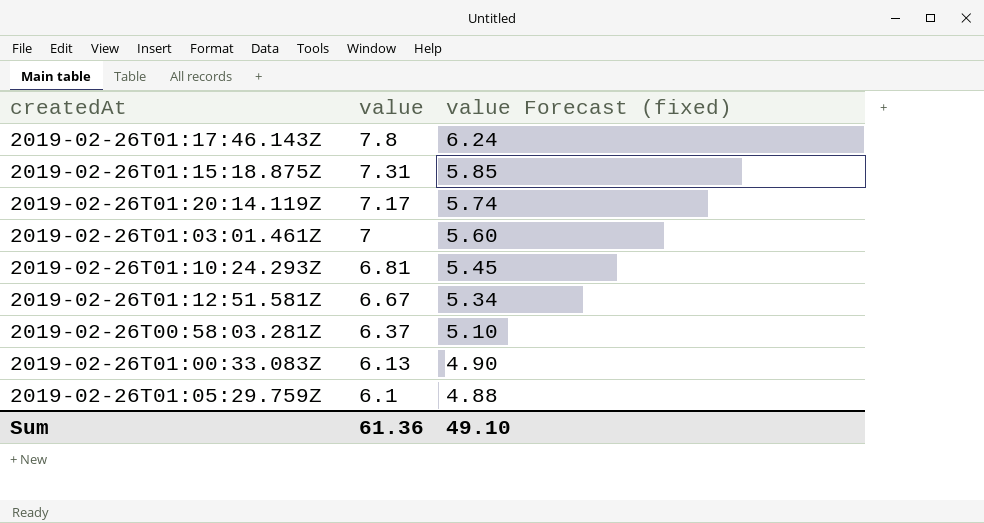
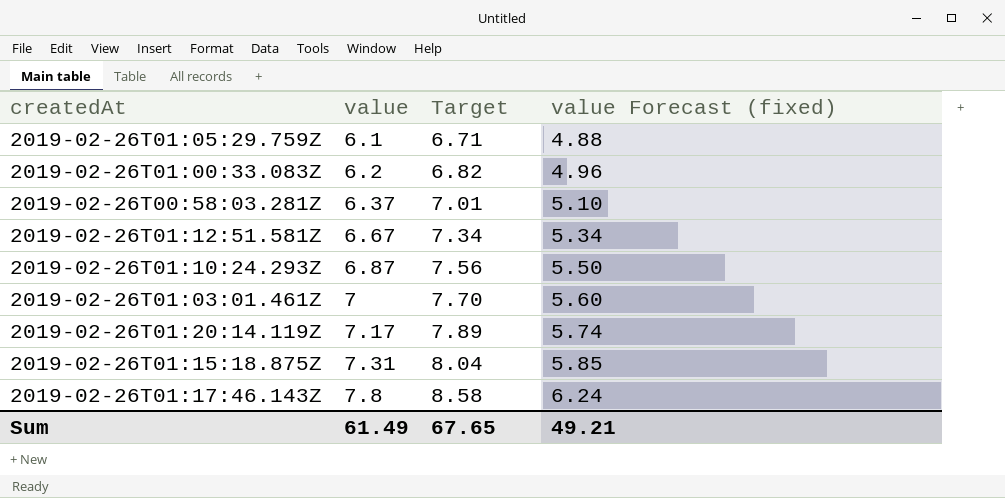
row order: value descending -> value ascending
column Target | formula: none -> [value] * 1.1
2019-02-26T01:00:33.083Z | value: 6.13 -> 6.2
2019-02-26T01:00:33.083Z | value Forecast (fixed): 4.90 -> 4.96
2019-02-26T01:10:24.293Z | value: 6.81 -> 6.87
2019-02-26T01:10:24.293Z | value Forecast (fixed): 5.45 -> 5.50
Sum | value: 61.36 -> 61.49
Sum | value Forecast (fixed): 49.10 -> 49.21

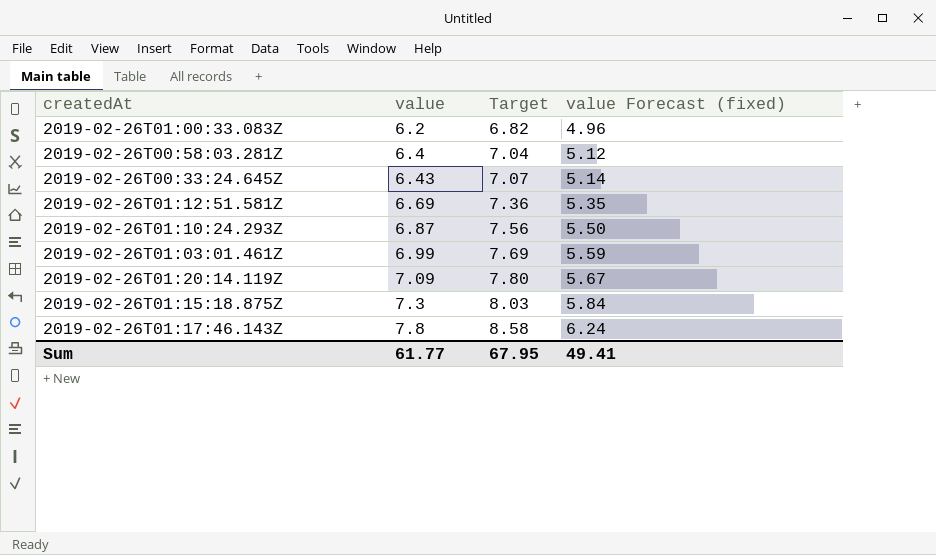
row 2019-02-26T01:05:29.759Z: 6.1 | 6.71 | 4.88 -> none
2019-02-26T00:58:03.281Z | value: 6.37 -> 6.4
2019-02-26T00:58:03.281Z | Target: 7.01 -> 7.04
2019-02-26T00:58:03.281Z | value Forecast (fixed): 5.10 -> 5.12
row 2019-02-26T00:33:24.645Z: none -> 6.43 | 7.07 | 5.14
2019-02-26T01:12:51.581Z | value: 6.67 -> 6.69
2019-02-26T01:12:51.581Z | Target: 7.34 -> 7.36
2019-02-26T01:12:51.581Z | value Forecast (fixed): 5.34 -> 5.35
2019-02-26T01:03:01.461Z | value: 7 -> 6.99
2019-02-26T01:03:01.461Z | Target: 7.70 -> 7.69
2019-02-26T01:03:01.461Z | value Forecast (fixed): 5.60 -> 5.59
2019-02-26T01:20:14.119Z | value: 7.17 -> 7.09
2019-02-26T01:20:14.119Z | Target: 7.89 -> 7.80
2019-02-26T01:20:14.119Z | value Forecast (fixed): 5.74 -> 5.67
2019-02-26T01:15:18.875Z | value: 7.31 -> 7.3
2019-02-26T01:15:18.875Z | Target: 8.04 -> 8.03
2019-02-26T01:15:18.875Z | value Forecast (fixed): 5.85 -> 5.84
Sum | value: 61.49 -> 61.77
Sum | Target: 67.65 -> 67.95
Sum | value Forecast (fixed): 49.21 -> 49.41

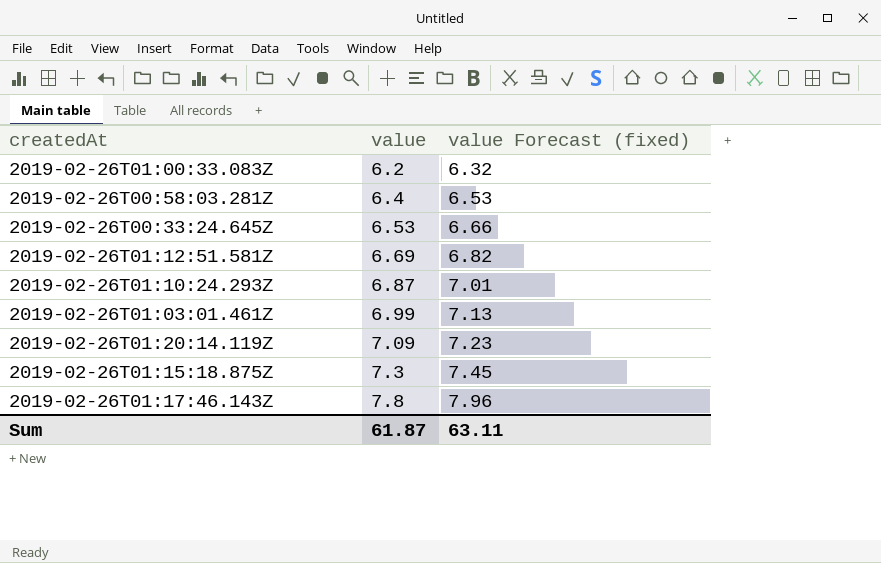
column Target | formula: [value] * 1.1 -> none
column value Forecast (fixed) | formula: [value] * 0.8 -> [value] * 1.02
2019-02-26T00:33:24.645Z | value: 6.43 -> 6.53
Sum | value: 61.77 -> 61.87
Sum | value Forecast (fixed): 49.41 -> 63.11

